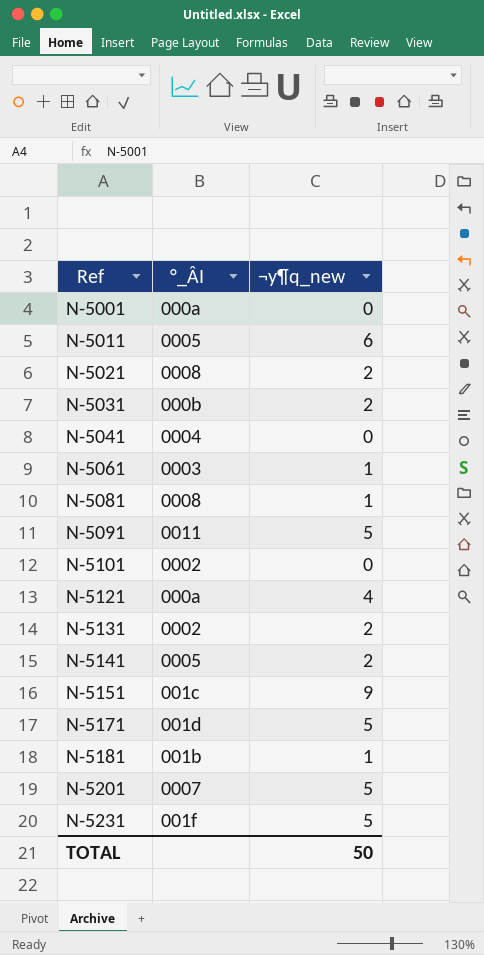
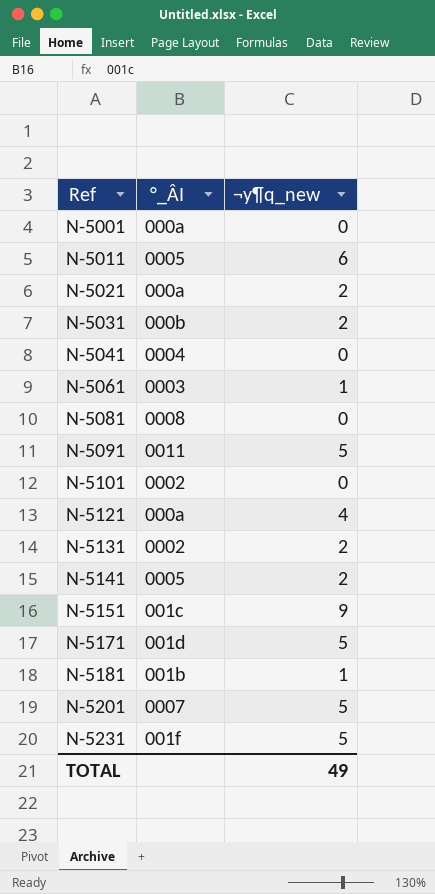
N-5021 | °_ÂI: 0008 -> 000a
N-5081 | ¬y¶q_new: 1 -> 0
TOTAL | ¬y¶q_new: 50 -> 49

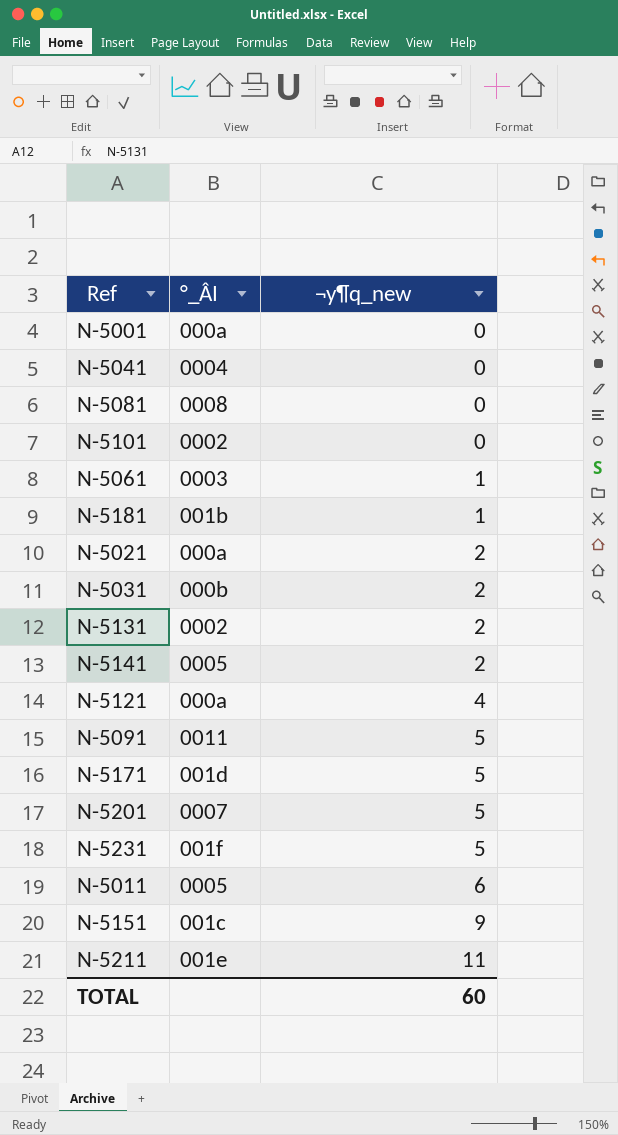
row order: Ref ascending -> ¬y¶q_new ascending
row N-5211: none -> 001e | 11
TOTAL | ¬y¶q_new: 49 -> 60

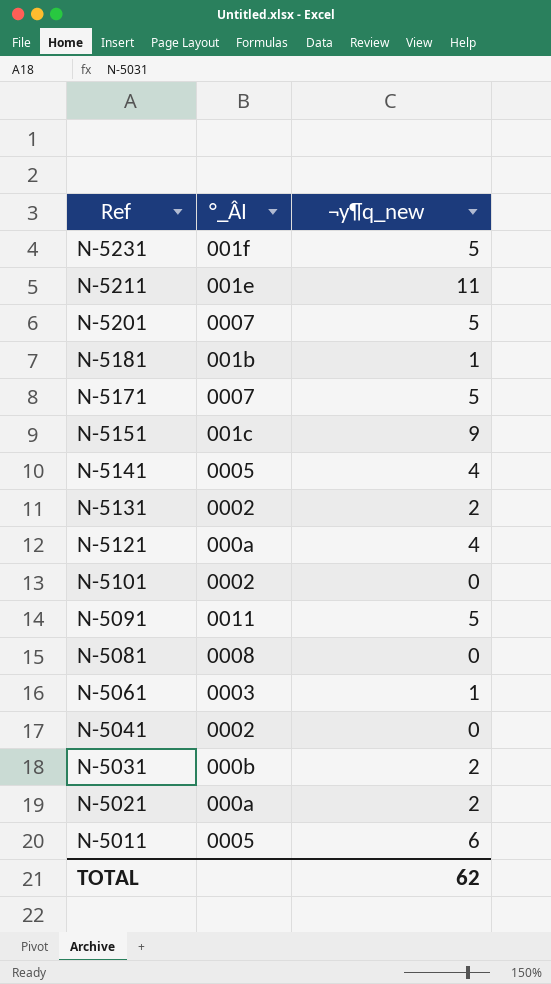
row order: ¬y¶q_new ascending -> Ref descending
row N-5001: 000a | 0 -> none
N-5171 | °_ÂI: 001d -> 0007
N-5141 | ¬y¶q_new: 2 -> 4
N-5041 | °_ÂI: 0004 -> 0002
TOTAL | ¬y¶q_new: 60 -> 62

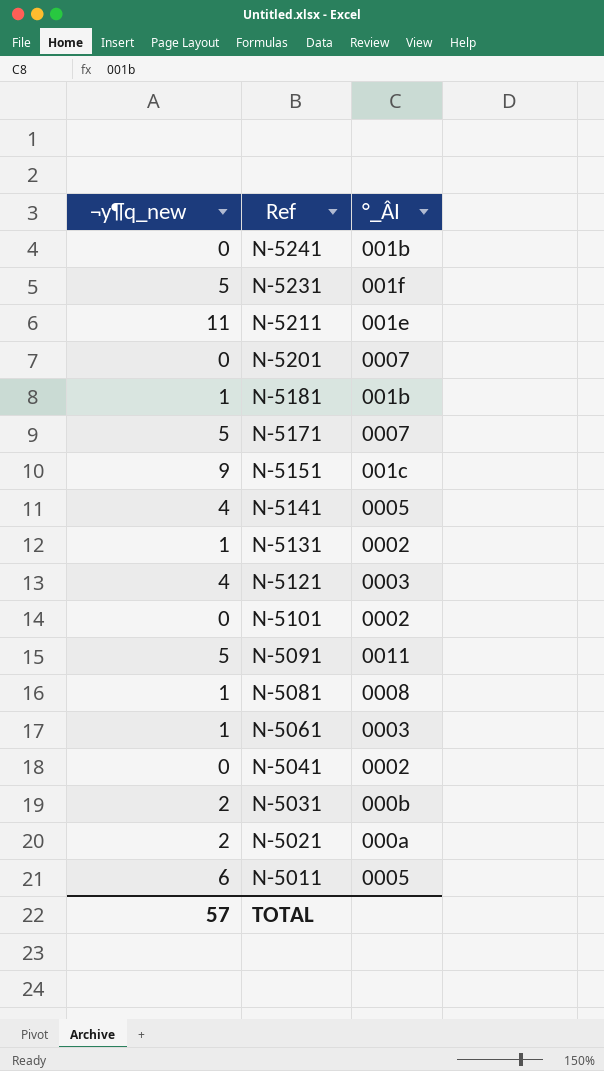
column ¬y¶q_new | position: 3 -> 1
row N-5241: none -> 0 | 001b
N-5201 | ¬y¶q_new: 5 -> 0
N-5131 | ¬y¶q_new: 2 -> 1
N-5121 | °_ÂI: 000a -> 0003
N-5081 | ¬y¶q_new: 0 -> 1
TOTAL | ¬y¶q_new: 62 -> 57

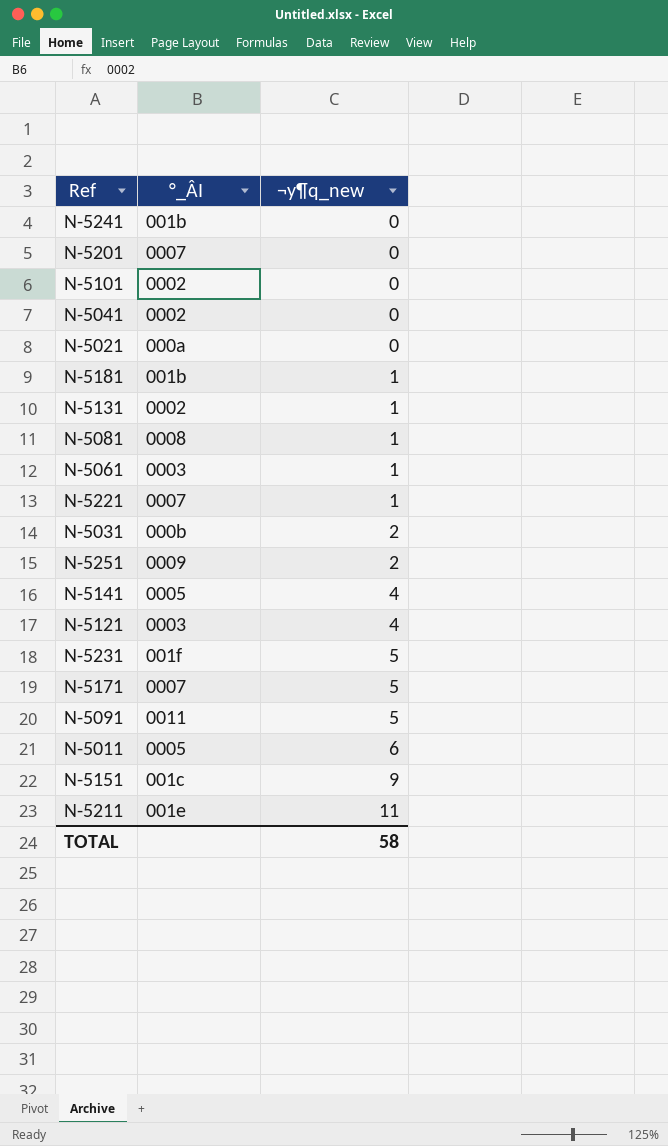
row order: Ref descending -> ¬y¶q_new ascending
column ¬y¶q_new | position: 1 -> 3
N-5021 | ¬y¶q_new: 2 -> 0
row N-5221: none -> 0007 | 1
row N-5251: none -> 0009 | 2
TOTAL | ¬y¶q_new: 57 -> 58

